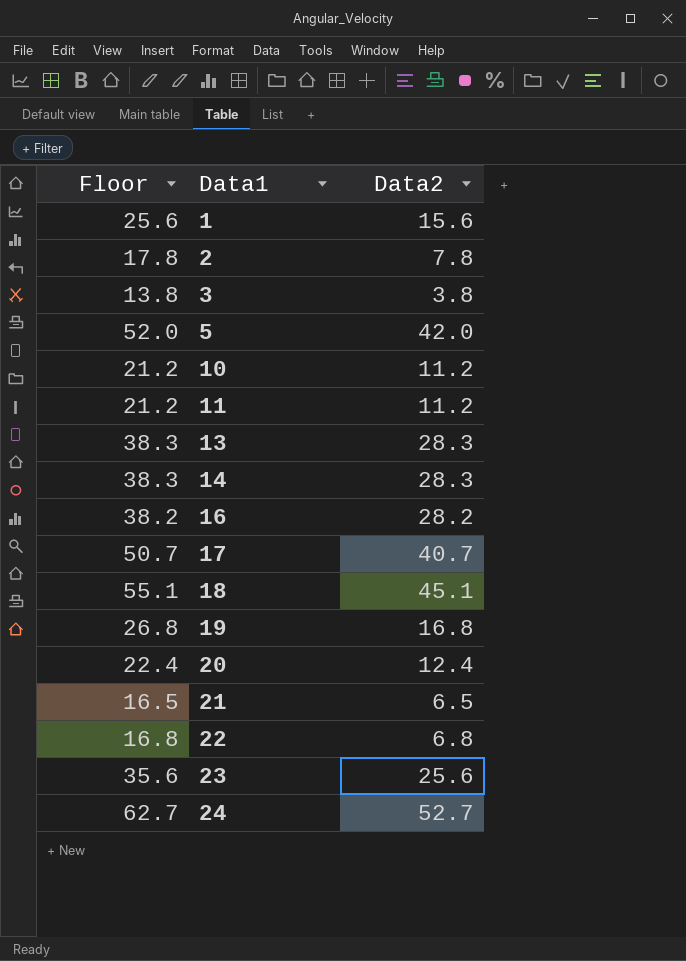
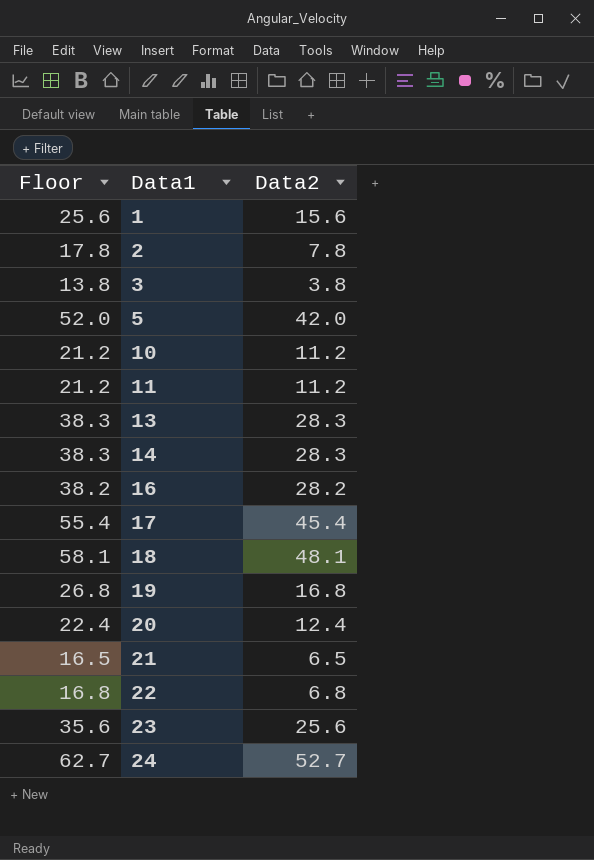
17 | Floor: 50.7 -> 55.4
17 | Data2: 40.7 -> 45.4
18 | Floor: 55.1 -> 58.1
18 | Data2: 45.1 -> 48.1

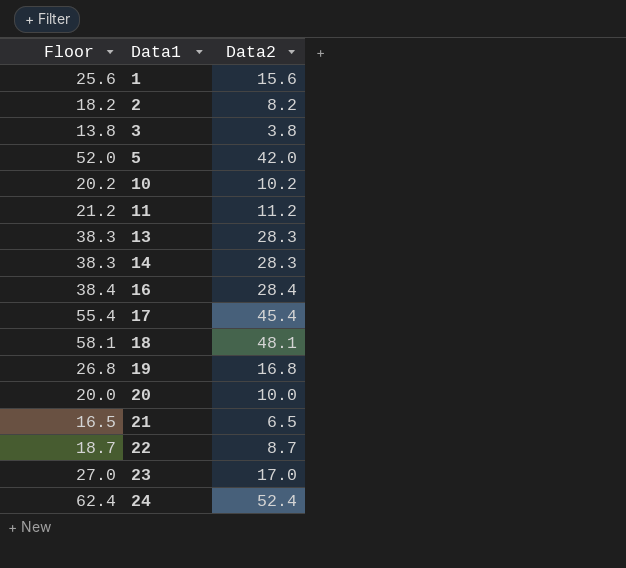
2 | Floor: 17.8 -> 18.2
2 | Data2: 7.8 -> 8.2
10 | Floor: 21.2 -> 20.2
10 | Data2: 11.2 -> 10.2
16 | Floor: 38.2 -> 38.4
16 | Data2: 28.2 -> 28.4
20 | Floor: 22.4 -> 20.0
20 | Data2: 12.4 -> 10.0
22 | Floor: 16.8 -> 18.7
22 | Data2: 6.8 -> 8.7
23 | Floor: 35.6 -> 27.0
23 | Data2: 25.6 -> 17.0
24 | Floor: 62.7 -> 62.4
24 | Data2: 52.7 -> 52.4

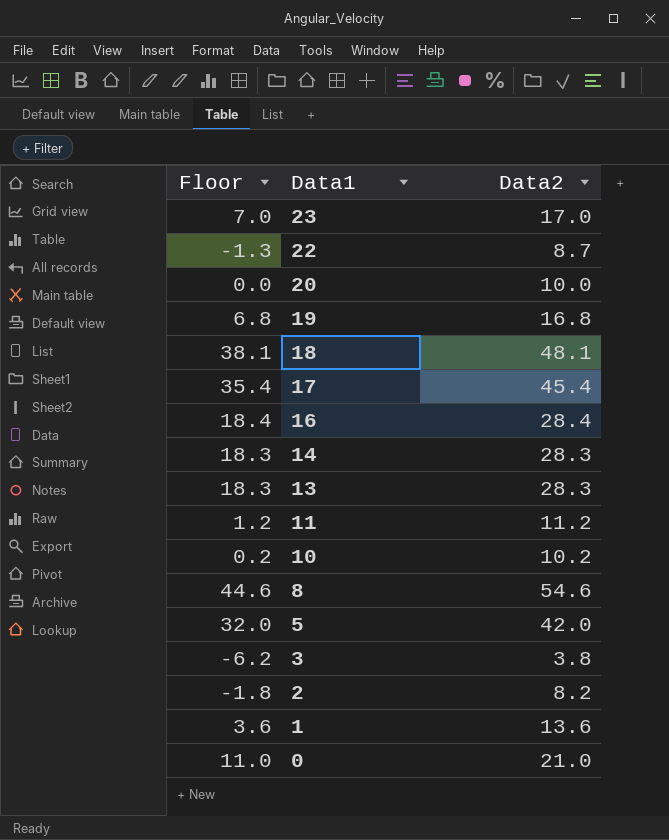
row order: Data1 ascending -> Data1 descending
column Floor | formula: [Data2] + 10 -> [Data2] - 10
row 21: 16.5 | 6.5 -> none
row 24: 62.4 | 52.4 -> none
row 8: none -> 44.6 | 54.6
1 | Data2: 15.6 -> 13.6
row 0: none -> 11.0 | 21.0

